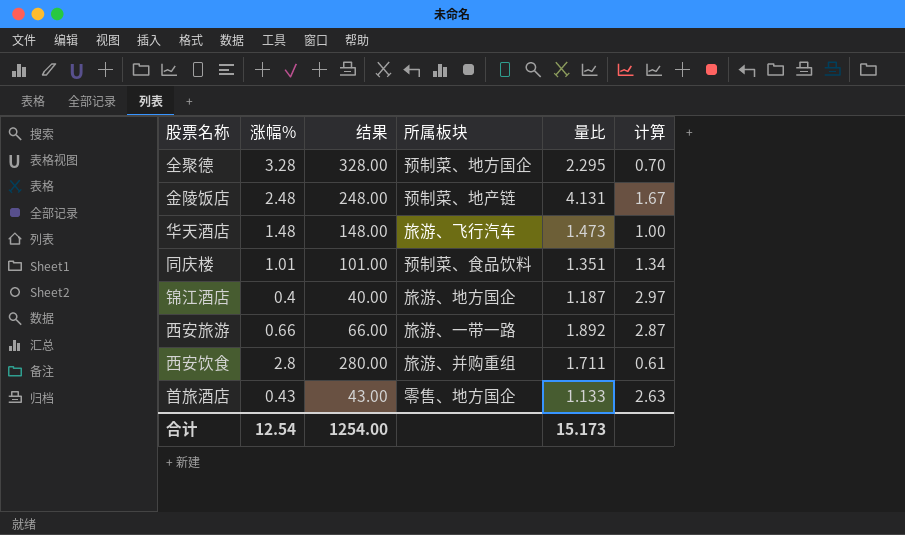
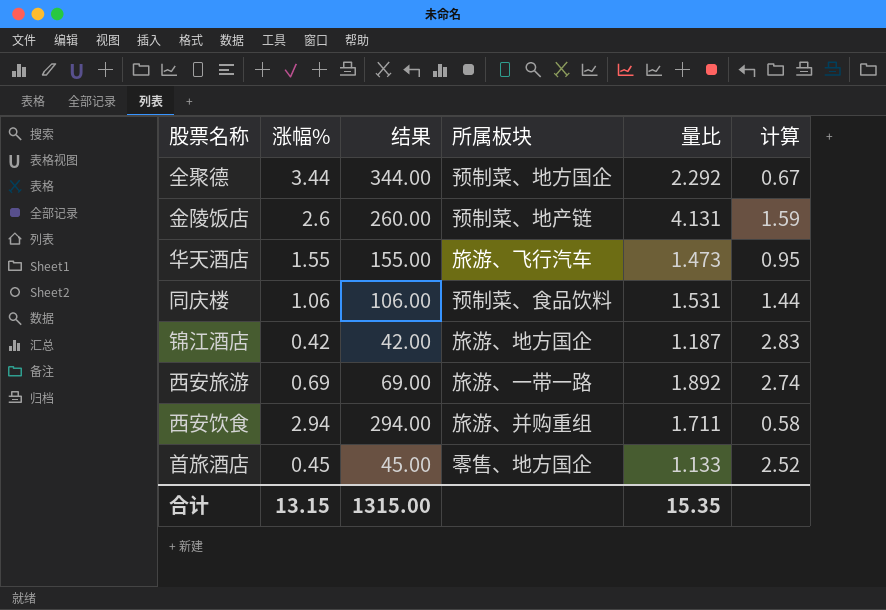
全聚德 | 涨幅%: 3.28 -> 3.44
全聚德 | 结果: 328.00 -> 344.00
全聚德 | 量比: 2.295 -> 2.292
全聚德 | 计算: 0.70 -> 0.67
金陵饭店 | 涨幅%: 2.48 -> 2.6
金陵饭店 | 结果: 248.00 -> 260.00
金陵饭店 | 计算: 1.67 -> 1.59
华天酒店 | 涨幅%: 1.48 -> 1.55
华天酒店 | 结果: 148.00 -> 155.00
华天酒店 | 计算: 1.00 -> 0.95
同庆楼 | 涨幅%: 1.01 -> 1.06
同庆楼 | 结果: 101.00 -> 106.00
同庆楼 | 量比: 1.351 -> 1.531
同庆楼 | 计算: 1.34 -> 1.44
锦江酒店 | 涨幅%: 0.4 -> 0.42
锦江酒店 | 结果: 40.00 -> 42.00
锦江酒店 | 计算: 2.97 -> 2.83
西安旅游 | 涨幅%: 0.66 -> 0.69
西安旅游 | 结果: 66.00 -> 69.00
西安旅游 | 计算: 2.87 -> 2.74
西安饮食 | 涨幅%: 2.8 -> 2.94
西安饮食 | 结果: 280.00 -> 294.00
西安饮食 | 计算: 0.61 -> 0.58
首旅酒店 | 涨幅%: 0.43 -> 0.45
首旅酒店 | 结果: 43.00 -> 45.00
首旅酒店 | 计算: 2.63 -> 2.52
合计 | 涨幅%: 12.54 -> 13.15
合计 | 结果: 1254.00 -> 1315.00
合计 | 量比: 15.173 -> 15.35

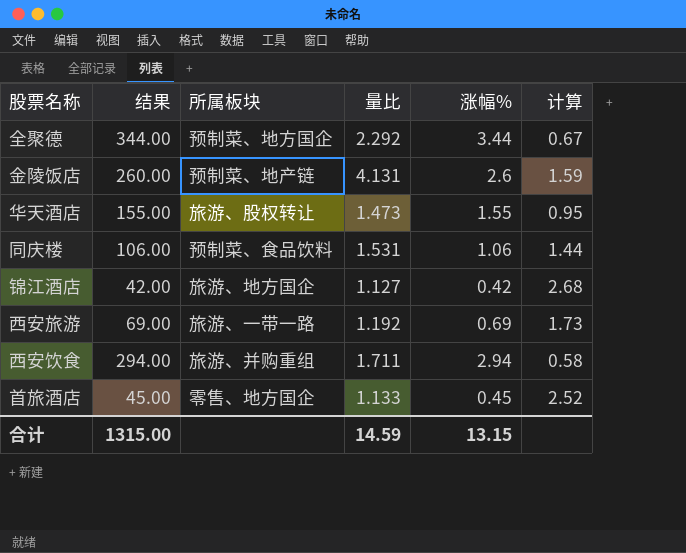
column 涨幅% | position: 2 -> 5
华天酒店 | 所属板块: 旅游、飞行汽车 -> 旅游、股权转让
锦江酒店 | 量比: 1.187 -> 1.127
锦江酒店 | 计算: 2.83 -> 2.68
西安旅游 | 量比: 1.892 -> 1.192
西安旅游 | 计算: 2.74 -> 1.73
合计 | 量比: 15.35 -> 14.59

